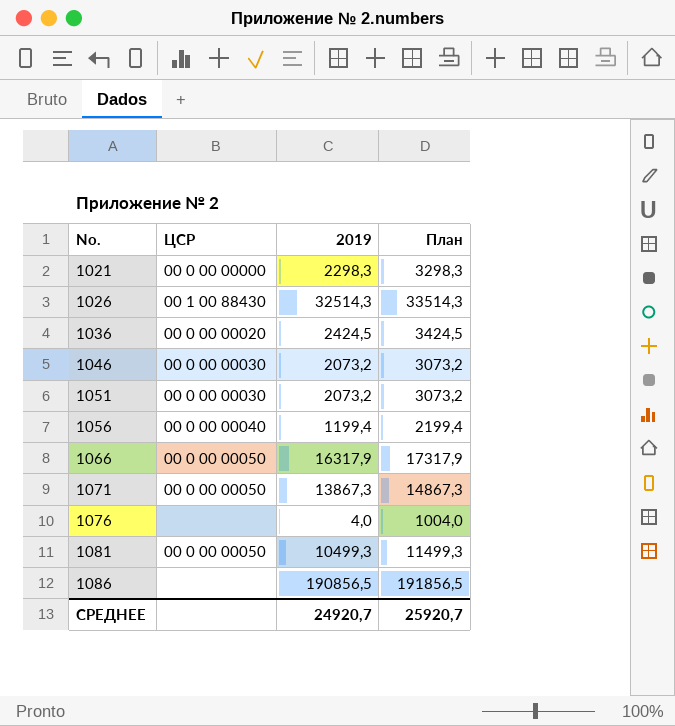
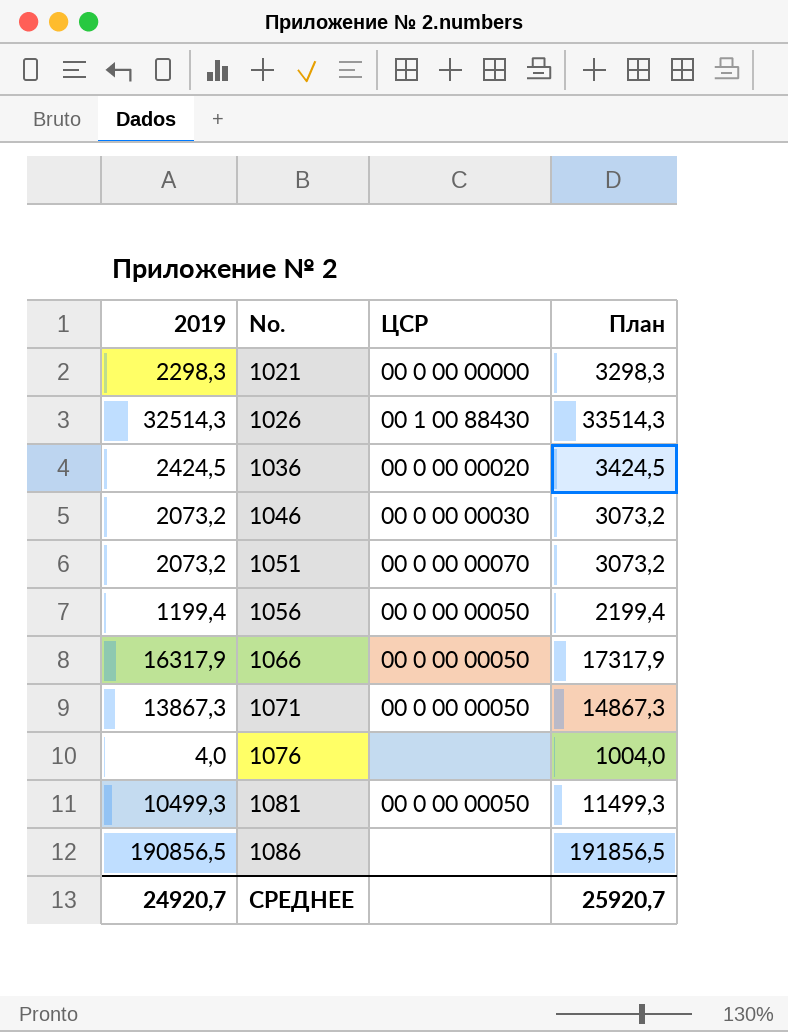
column 2019 | position: 3 -> 1
1051 | ЦСР: 00 0 00 00030 -> 00 0 00 00070
1056 | ЦСР: 00 0 00 00040 -> 00 0 00 00050

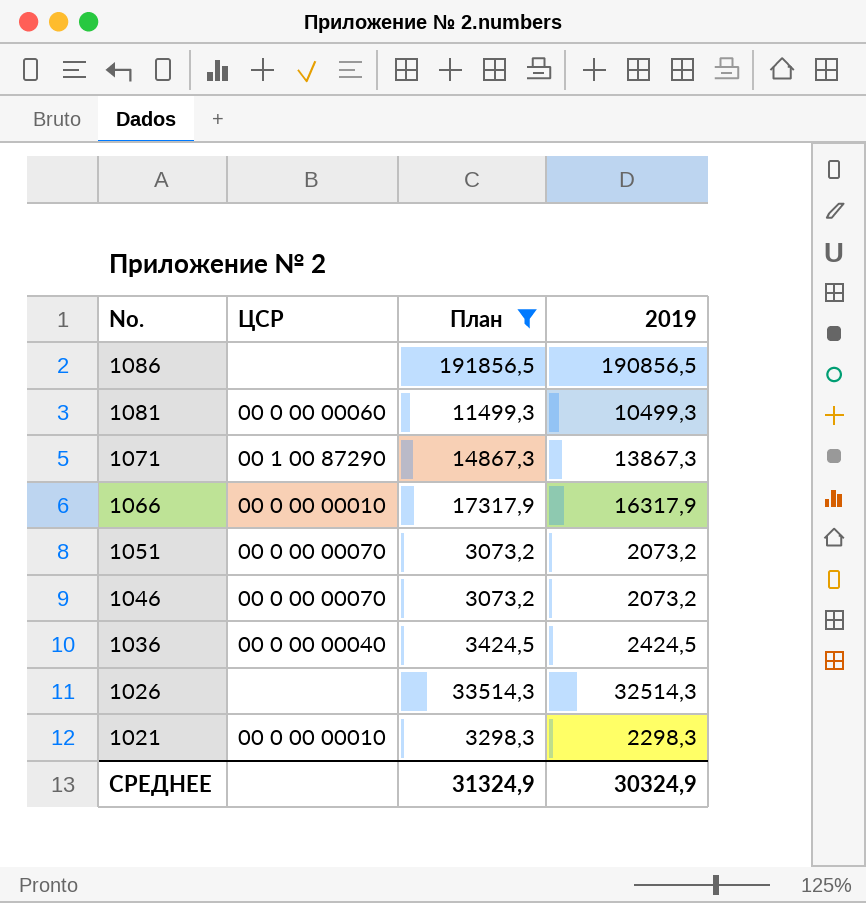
filter: none -> План >= 3073,2
row order: No. ascending -> No. descending
column 2019 | position: 1 -> 4
1081 | ЦСР: 00 0 00 00050 -> 00 0 00 00060
1071 | ЦСР: 00 0 00 00050 -> 00 1 00 87290
1066 | ЦСР: 00 0 00 00050 -> 00 0 00 00010
1046 | ЦСР: 00 0 00 00030 -> 00 0 00 00070
1036 | ЦСР: 00 0 00 00020 -> 00 0 00 00040
1026 | ЦСР: 00 1 00 88430 -> none
1021 | ЦСР: 00 0 00 00000 -> 00 0 00 00010
СРЕДНЕЕ | План: 25920,7 -> 31324,9
СРЕДНЕЕ | 2019: 24920,7 -> 30324,9

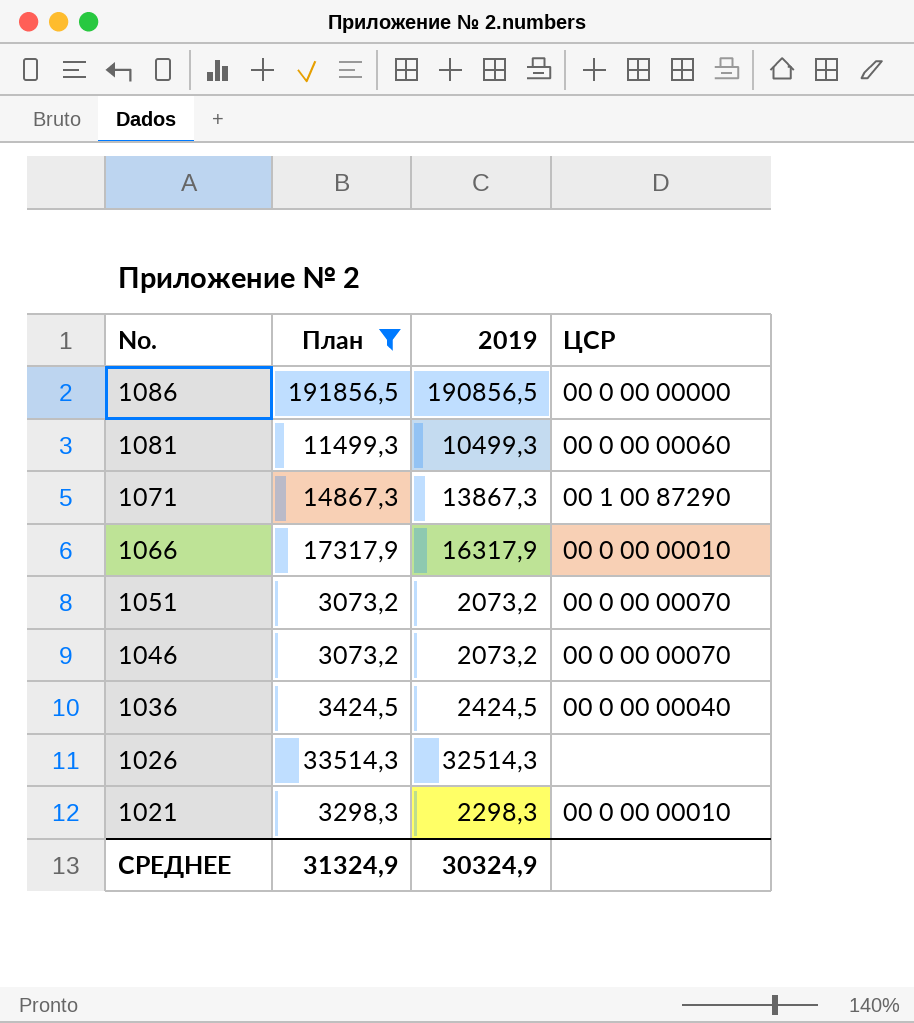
column ЦСР | position: 2 -> 4
1086 | ЦСР: none -> 00 0 00 00000

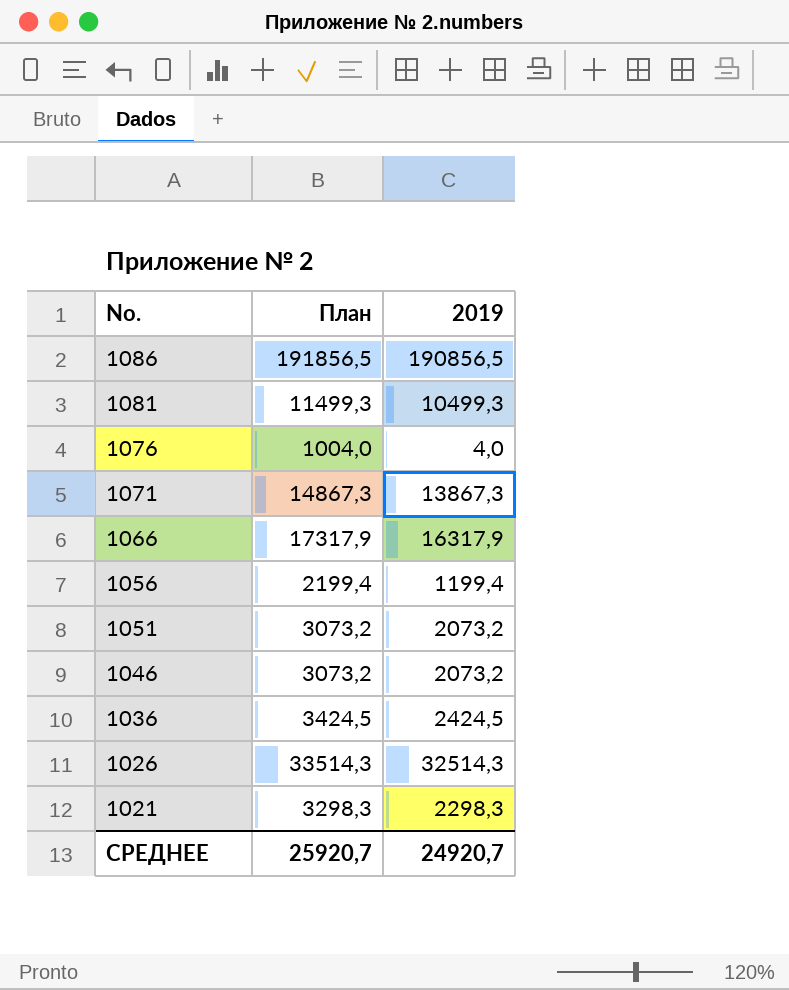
filter: План >= 3073,2 -> none
column ЦСР | position: 4 -> none
СРЕДНЕЕ | План: 31324,9 -> 25920,7
СРЕДНЕЕ | 2019: 30324,9 -> 24920,7

